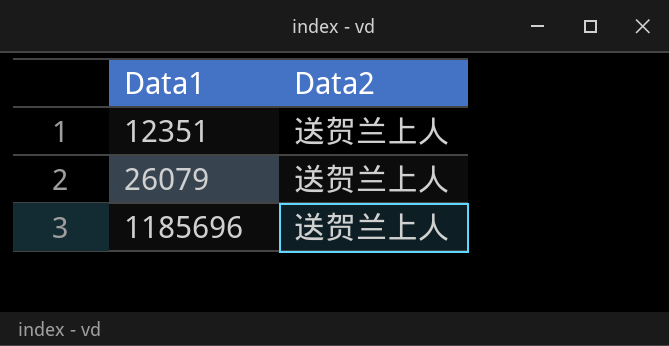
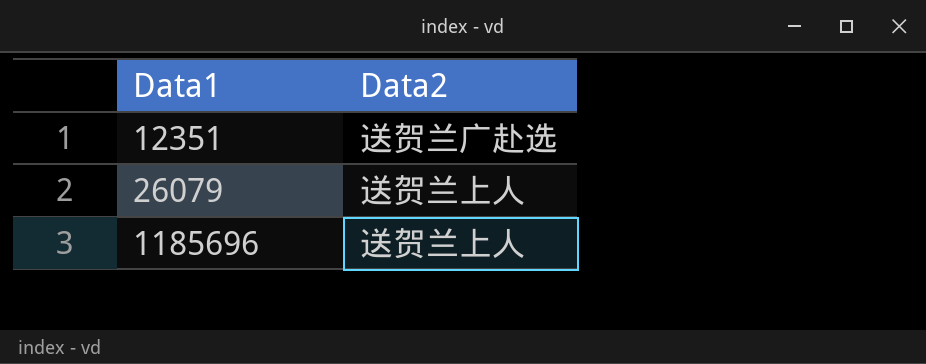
12351 | Data2: 送贺兰上人 -> 送贺兰广赴选

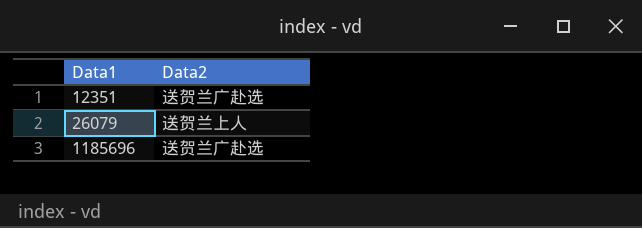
1185696 | Data2: 送贺兰上人 -> 送贺兰广赴选

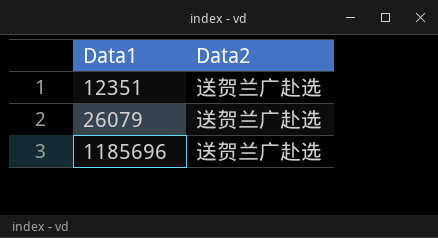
26079 | Data2: 送贺兰上人 -> 送贺兰广赴选

